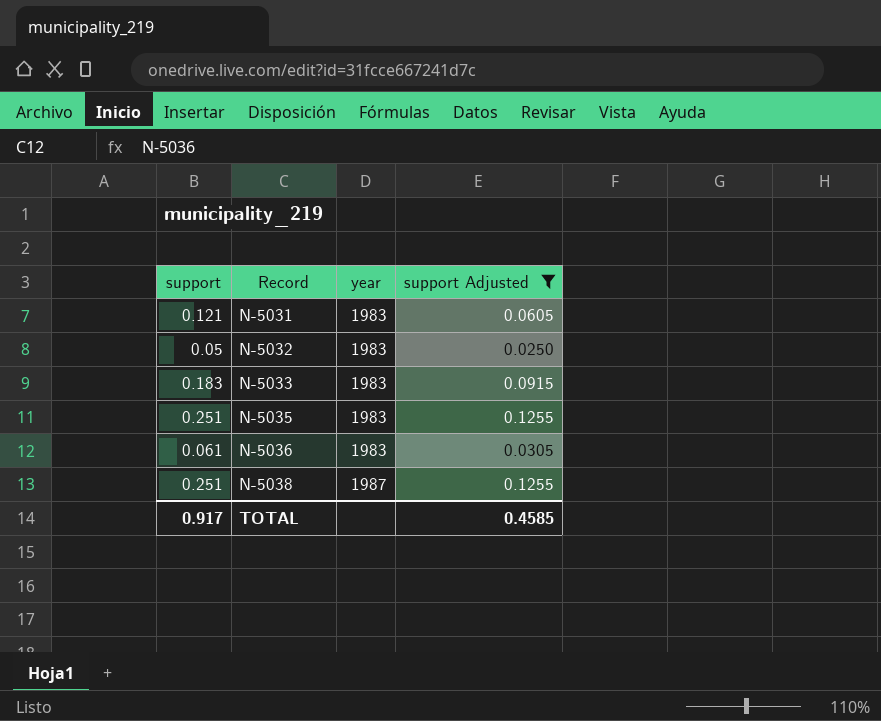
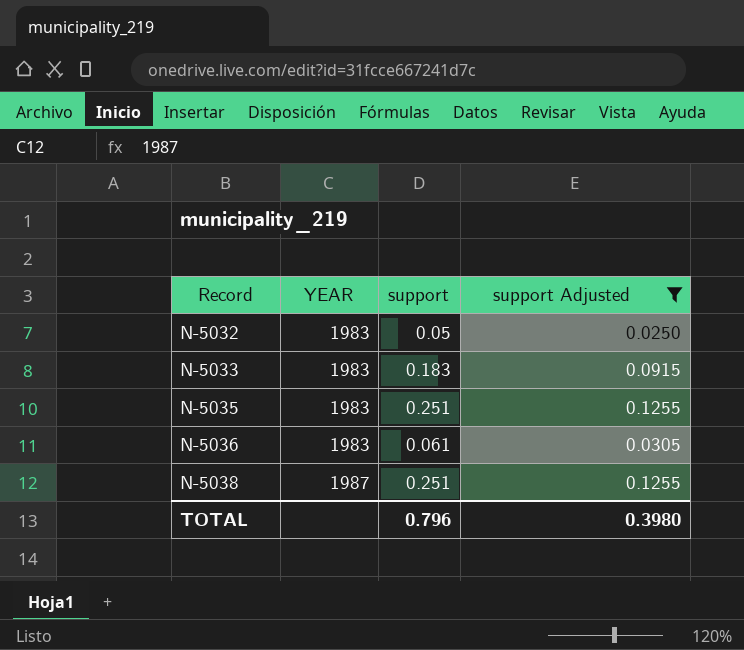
column name: year -> YEAR
column support | position: 1 -> 3
row N-5031: 0.121 | 1983 | 0.0605 -> none
TOTAL | support: 0.917 -> 0.796
TOTAL | support Adjusted: 0.4585 -> 0.3980

